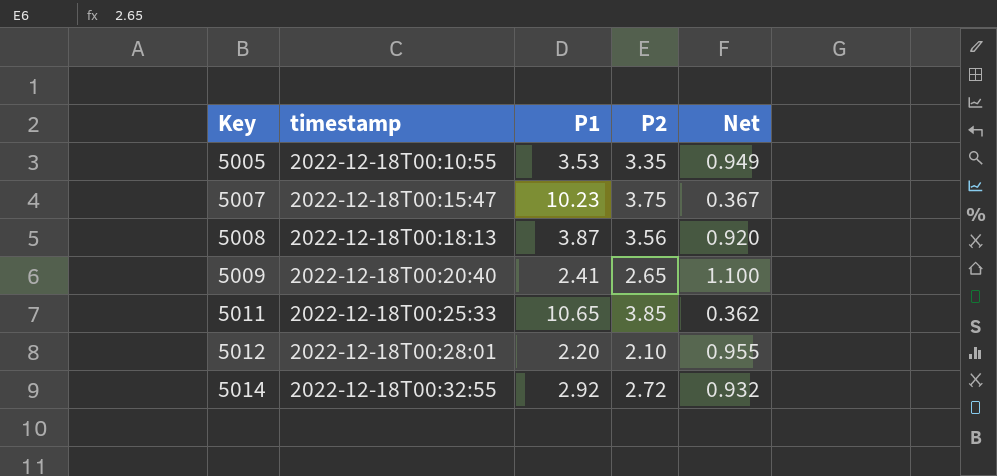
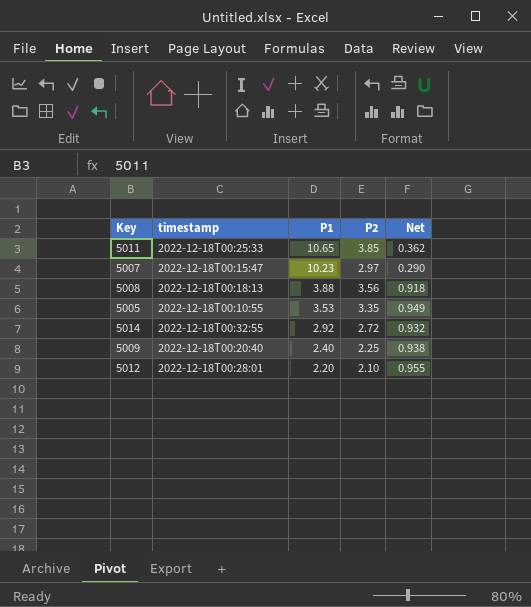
row order: Key ascending -> P1 descending
5007 | P2: 3.75 -> 2.97
5007 | Net: 0.367 -> 0.290
5008 | P1: 3.87 -> 3.88
5008 | Net: 0.920 -> 0.918
5009 | P1: 2.41 -> 2.40
5009 | P2: 2.65 -> 2.25
5009 | Net: 1.100 -> 0.938

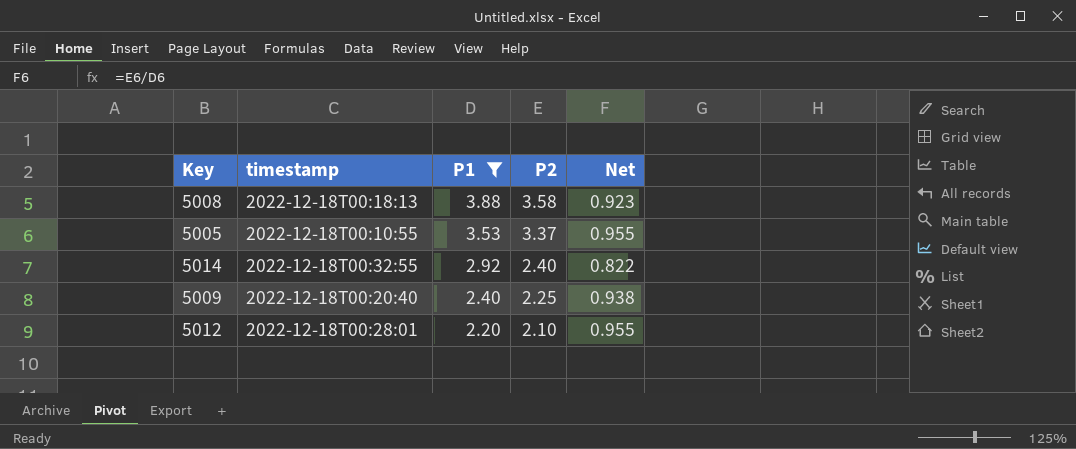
filter: none -> P1 <= 3.88
5008 | P2: 3.56 -> 3.58
5008 | Net: 0.918 -> 0.923
5005 | P2: 3.35 -> 3.37
5005 | Net: 0.949 -> 0.955
5014 | P2: 2.72 -> 2.40
5014 | Net: 0.932 -> 0.822

